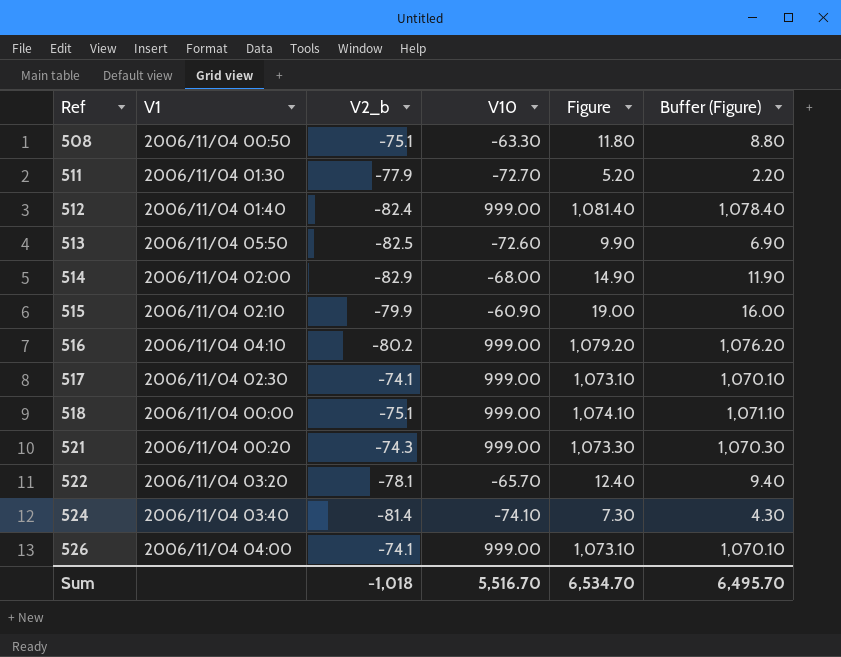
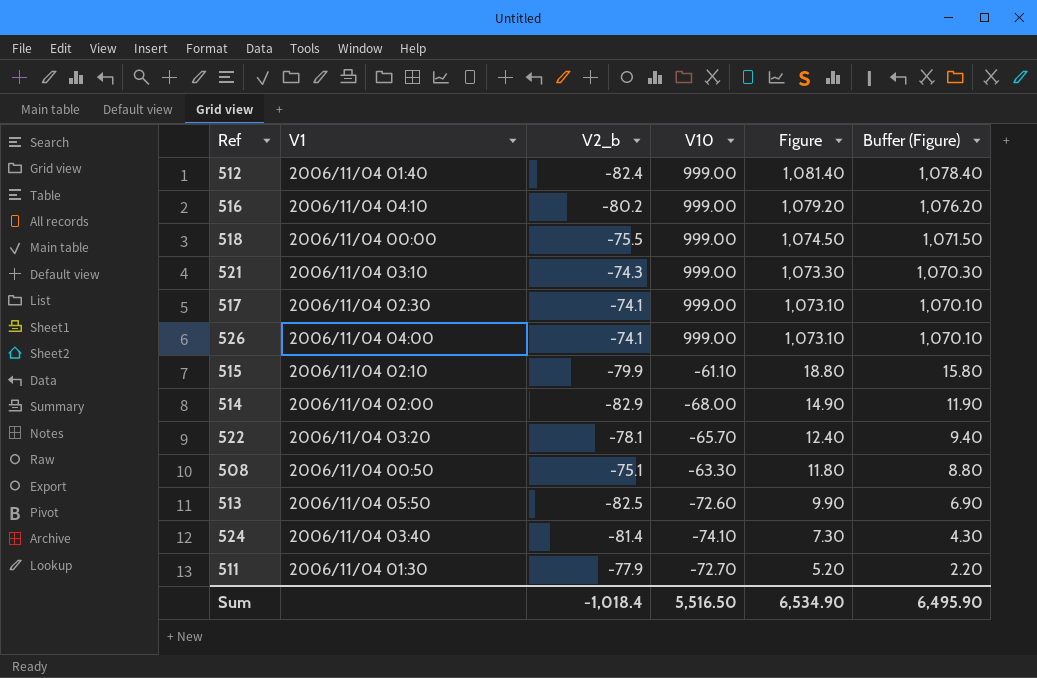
row order: Ref ascending -> Figure descending
518 | V2_b: -75.1 -> -75.5
518 | Figure: 1,074.10 -> 1,074.50
518 | Buffer (Figure): 1,071.10 -> 1,071.50
521 | V1: 2006/11/04 00:20 -> 2006/11/04 03:10
515 | V10: -60.90 -> -61.10
515 | Figure: 19.00 -> 18.80
515 | Buffer (Figure): 16.00 -> 15.80
Sum | V2_b: -1,018 -> -1,018.4
Sum | V10: 5,516.70 -> 5,516.50
Sum | Figure: 6,534.70 -> 6,534.90
Sum | Buffer (Figure): 6,495.70 -> 6,495.90

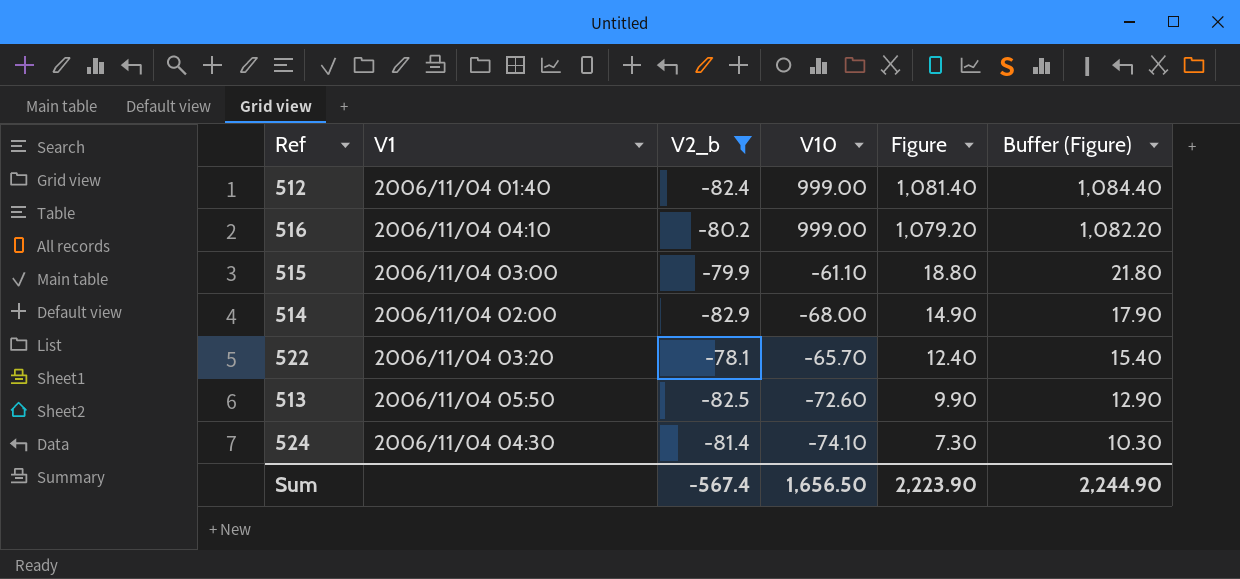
filter: none -> V2_b <= -78.1
column Buffer (Figure) | formula: [Figure] - 3 -> [Figure] + 3
515 | V1: 2006/11/04 02:10 -> 2006/11/04 03:00
524 | V1: 2006/11/04 03:40 -> 2006/11/04 04:30
Sum | V2_b: -1,018.4 -> -567.4
Sum | V10: 5,516.50 -> 1,656.50
Sum | Figure: 6,534.90 -> 2,223.90
Sum | Buffer (Figure): 6,495.90 -> 2,244.90

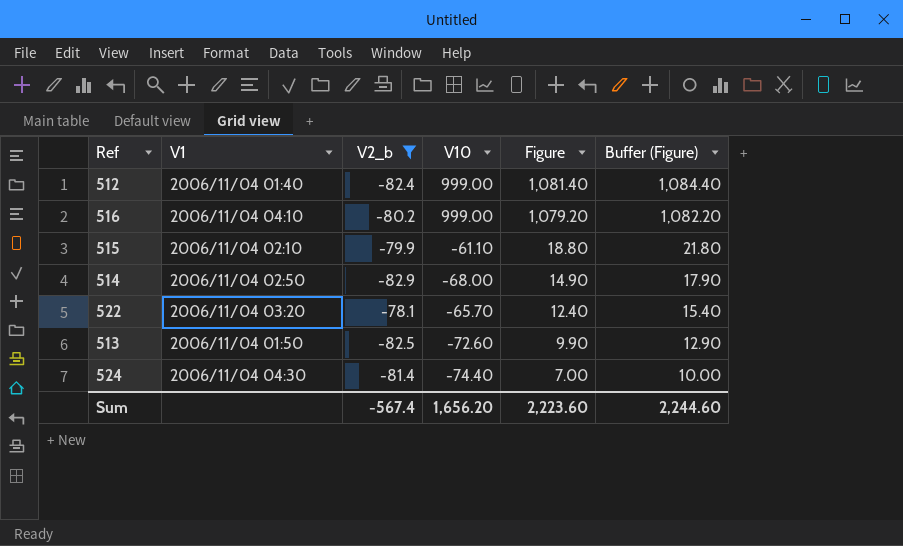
515 | V1: 2006/11/04 03:00 -> 2006/11/04 02:10
514 | V1: 2006/11/04 02:00 -> 2006/11/04 02:50
513 | V1: 2006/11/04 05:50 -> 2006/11/04 01:50
524 | V10: -74.10 -> -74.40
524 | Figure: 7.30 -> 7.00
524 | Buffer (Figure): 10.30 -> 10.00
Sum | V10: 1,656.50 -> 1,656.20
Sum | Figure: 2,223.90 -> 2,223.60
Sum | Buffer (Figure): 2,244.90 -> 2,244.60

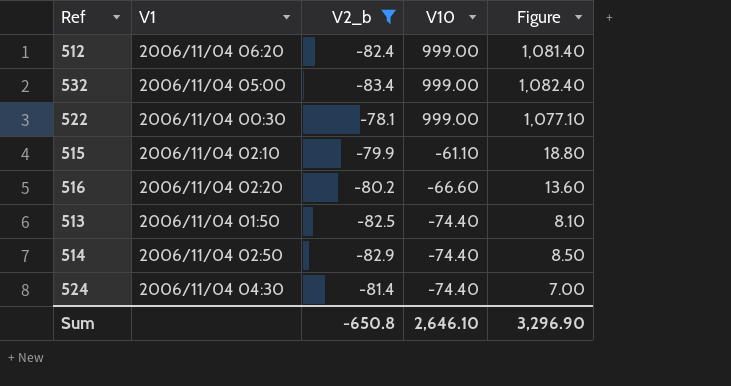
row order: Figure descending -> V10 descending
column Buffer (Figure) | formula: [Figure] + 3 -> none
512 | V1: 2006/11/04 01:40 -> 2006/11/04 06:20
row 532: none -> 2006/11/04 05:00 | -83.4 | 999.00 | 1,082.40
522 | V1: 2006/11/04 03:20 -> 2006/11/04 00:30
522 | V10: -65.70 -> 999.00
522 | Figure: 12.40 -> 1,077.10
516 | V1: 2006/11/04 04:10 -> 2006/11/04 02:20
516 | V10: 999.00 -> -66.60
516 | Figure: 1,079.20 -> 13.60
513 | V10: -72.60 -> -74.40
513 | Figure: 9.90 -> 8.10
514 | V10: -68.00 -> -74.40
514 | Figure: 14.90 -> 8.50
Sum | V2_b: -567.4 -> -650.8
Sum | V10: 1,656.20 -> 2,646.10
Sum | Figure: 2,223.60 -> 3,296.90

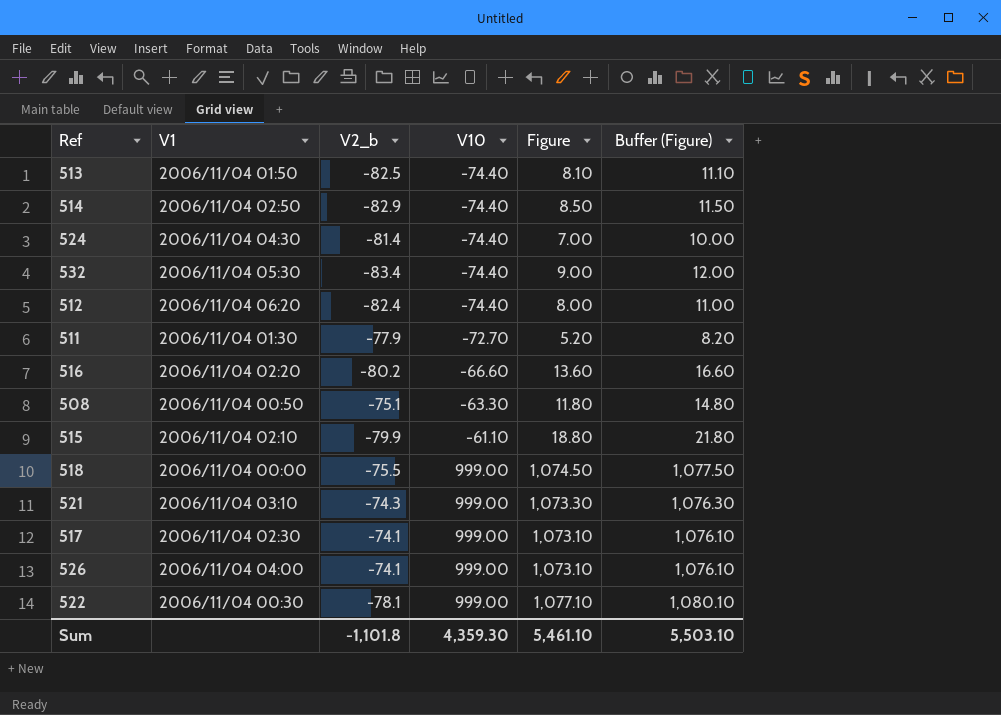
filter: V2_b <= -78.1 -> none
row order: V10 descending -> V10 ascending
column Buffer (Figure) | formula: none -> [Figure] + 3
532 | V1: 2006/11/04 05:00 -> 2006/11/04 05:30
532 | V10: 999.00 -> -74.40
532 | Figure: 1,082.40 -> 9.00
512 | V10: 999.00 -> -74.40
512 | Figure: 1,081.40 -> 8.00
Sum | V2_b: -650.8 -> -1,101.8
Sum | V10: 2,646.10 -> 4,359.30
Sum | Figure: 3,296.90 -> 5,461.10

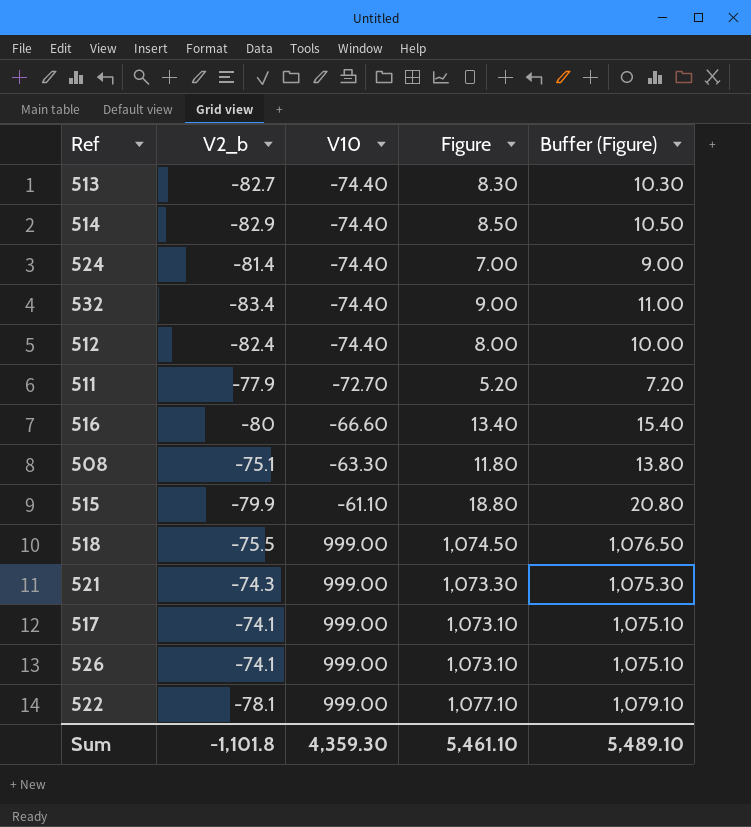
column V1 | position: 2 -> none
column Buffer (Figure) | formula: [Figure] + 3 -> [Figure] + 2
513 | V2_b: -82.5 -> -82.7
513 | Figure: 8.10 -> 8.30
516 | V2_b: -80.2 -> -80
516 | Figure: 13.60 -> 13.40
Sum | Buffer (Figure): 5,503.10 -> 5,489.10

